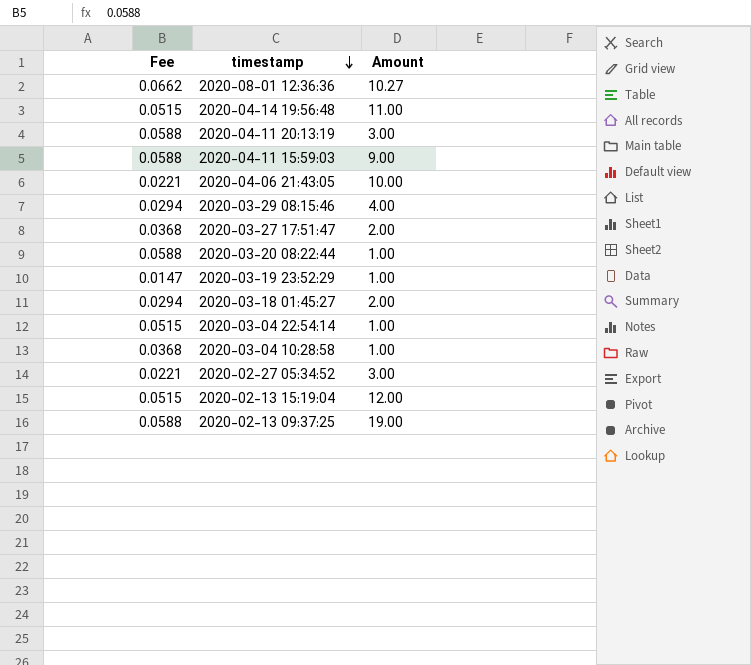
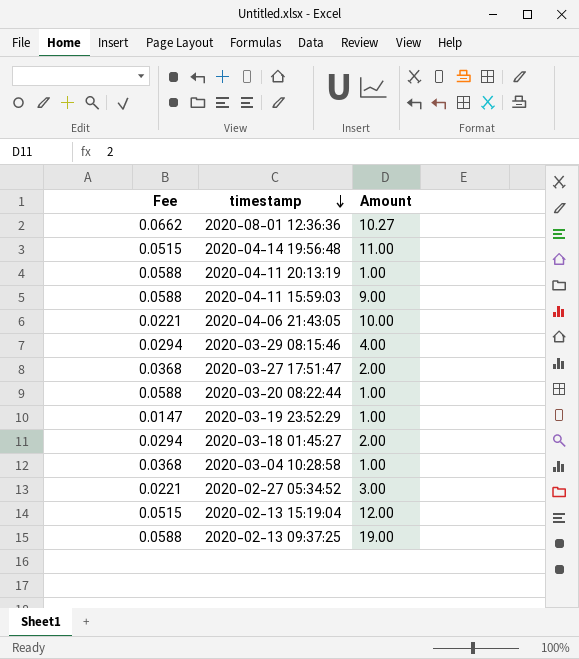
row 2020-03-04 22:54:14: 0.0515 | 1.00 -> none
2020-04-11 20:13:19 | Amount: 3.00 -> 1.00

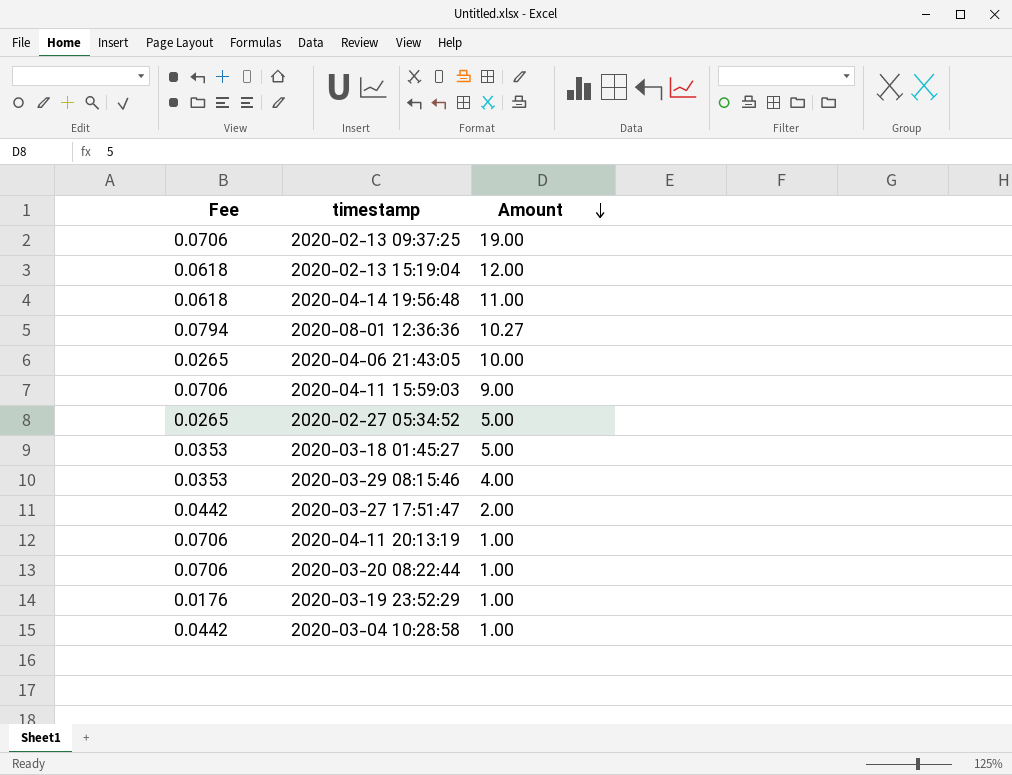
row order: timestamp descending -> Amount descending
2020-02-13 09:37:25 | Fee: 0.0588 -> 0.0706
2020-02-13 15:19:04 | Fee: 0.0515 -> 0.0618
2020-04-14 19:56:48 | Fee: 0.0515 -> 0.0618
2020-08-01 12:36:36 | Fee: 0.0662 -> 0.0794
2020-04-06 21:43:05 | Fee: 0.0221 -> 0.0265
2020-04-11 15:59:03 | Fee: 0.0588 -> 0.0706
2020-02-27 05:34:52 | Fee: 0.0221 -> 0.0265
2020-02-27 05:34:52 | Amount: 3.00 -> 5.00
2020-03-18 01:45:27 | Fee: 0.0294 -> 0.0353
2020-03-18 01:45:27 | Amount: 2.00 -> 5.00
2020-03-29 08:15:46 | Fee: 0.0294 -> 0.0353
2020-03-27 17:51:47 | Fee: 0.0368 -> 0.0442
2020-04-11 20:13:19 | Fee: 0.0588 -> 0.0706
2020-03-20 08:22:44 | Fee: 0.0588 -> 0.0706
2020-03-19 23:52:29 | Fee: 0.0147 -> 0.0176
2020-03-04 10:28:58 | Fee: 0.0368 -> 0.0442

